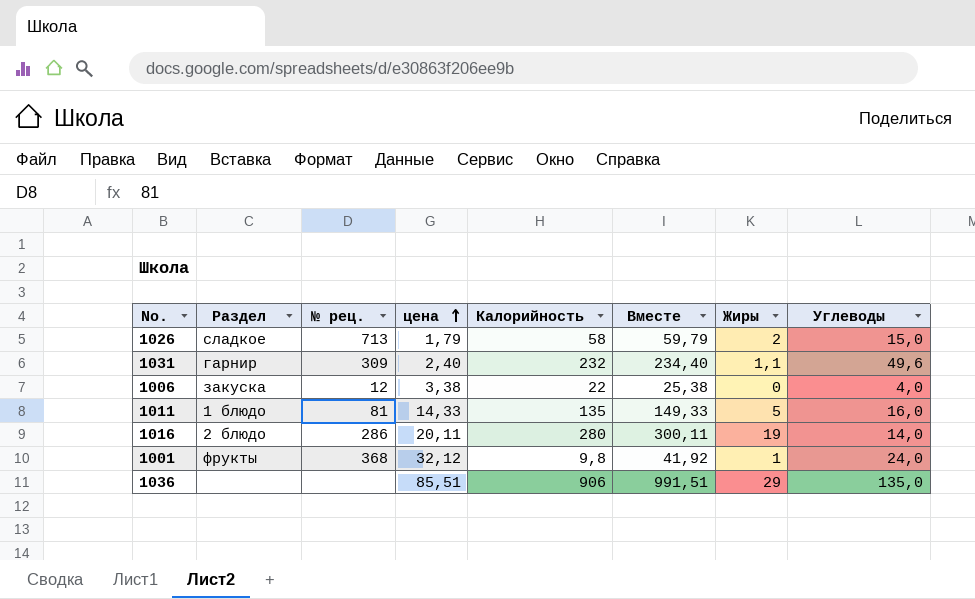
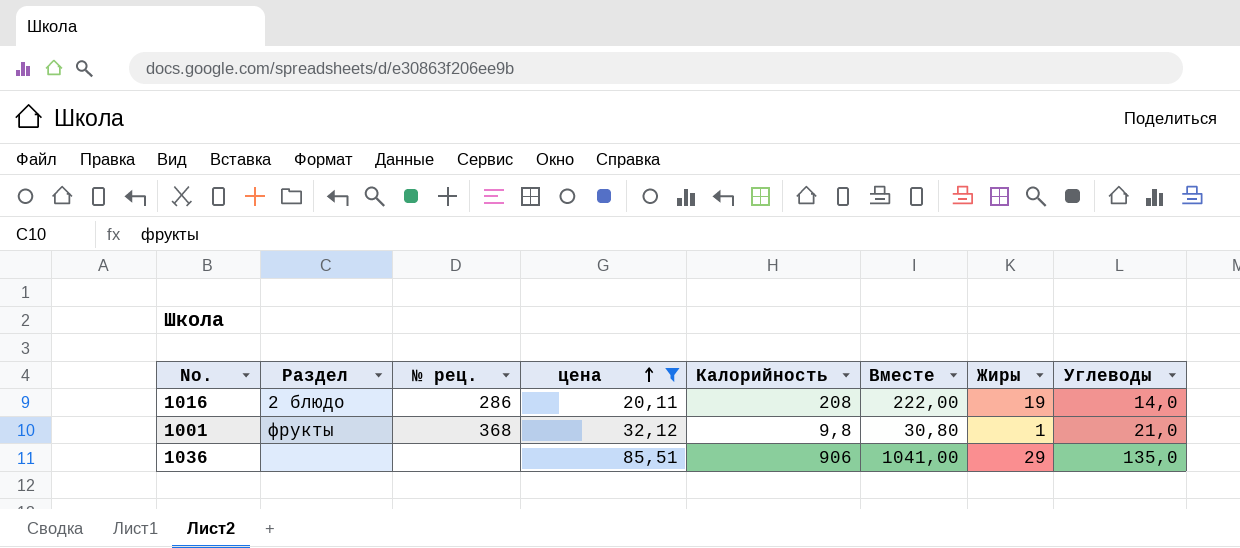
filter: none -> цена >= 20,11
column Вместе | formula: [цена] + [Калорийность] -> [Калорийность] + [Углеводы]
1016 | Калорийность: 280 -> 208
1001 | Углеводы: 24,0 -> 21,0

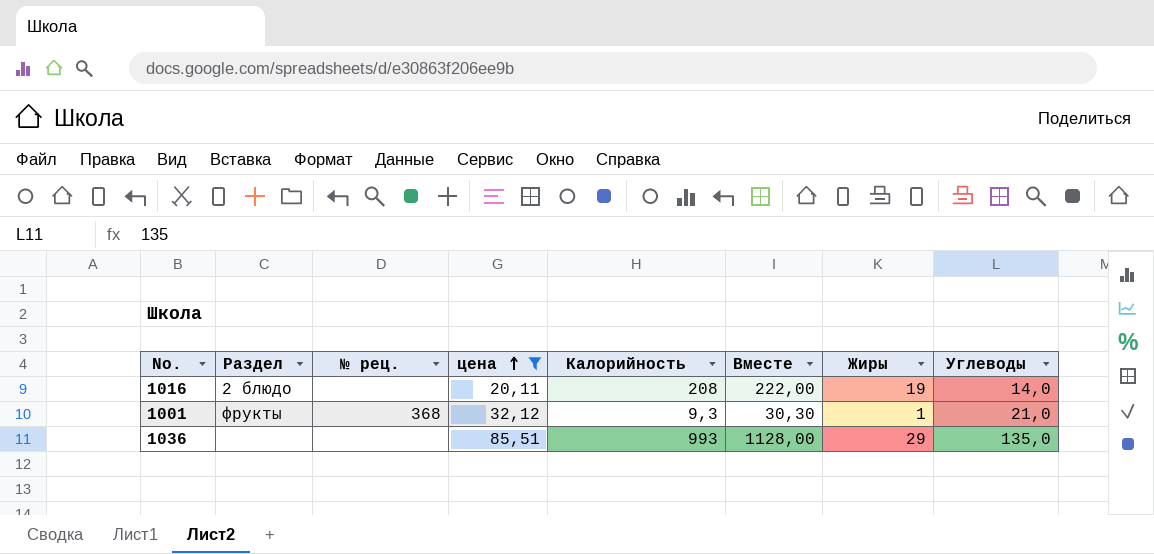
1016 | № рец.: 286 -> none
1001 | Калорийность: 9,8 -> 9,3
1001 | Вместе: 30,80 -> 30,30
1036 | Калорийность: 906 -> 993
1036 | Вместе: 1041,00 -> 1128,00

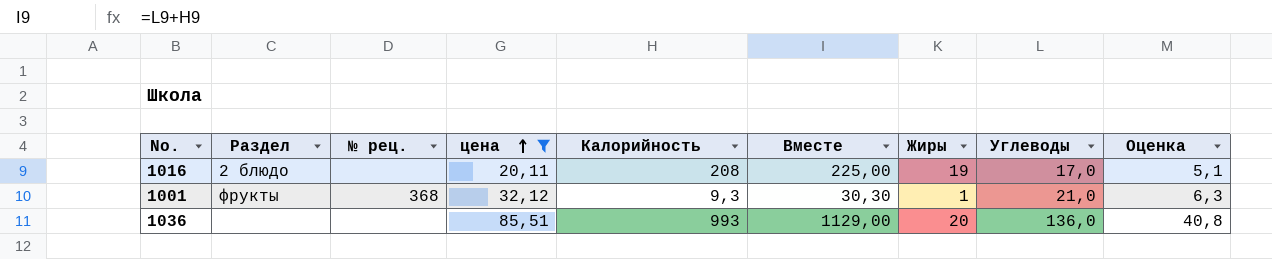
column Оценка | formula: none -> [Углеводы] * 0,3
1016 | Вместе: 222,00 -> 225,00
1016 | Углеводы: 14,0 -> 17,0
1036 | Вместе: 1128,00 -> 1129,00
1036 | Жиры: 29 -> 20
1036 | Углеводы: 135,0 -> 136,0

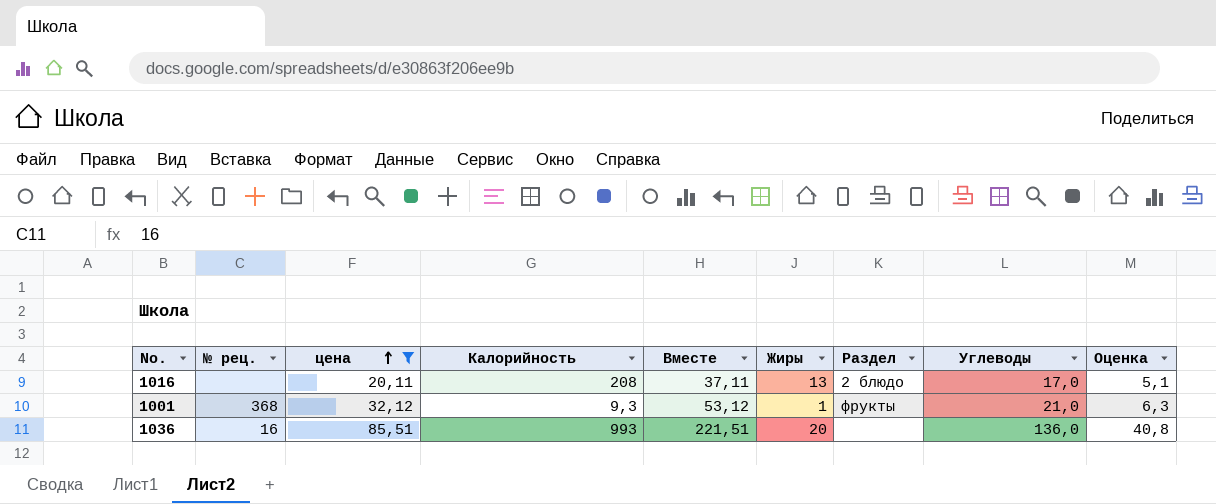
column Вместе | formula: [Калорийность] + [Углеводы] -> [цена] + [Углеводы]
column Раздел | position: 2 -> 7
1016 | Жиры: 19 -> 13
1036 | № рец.: none -> 16

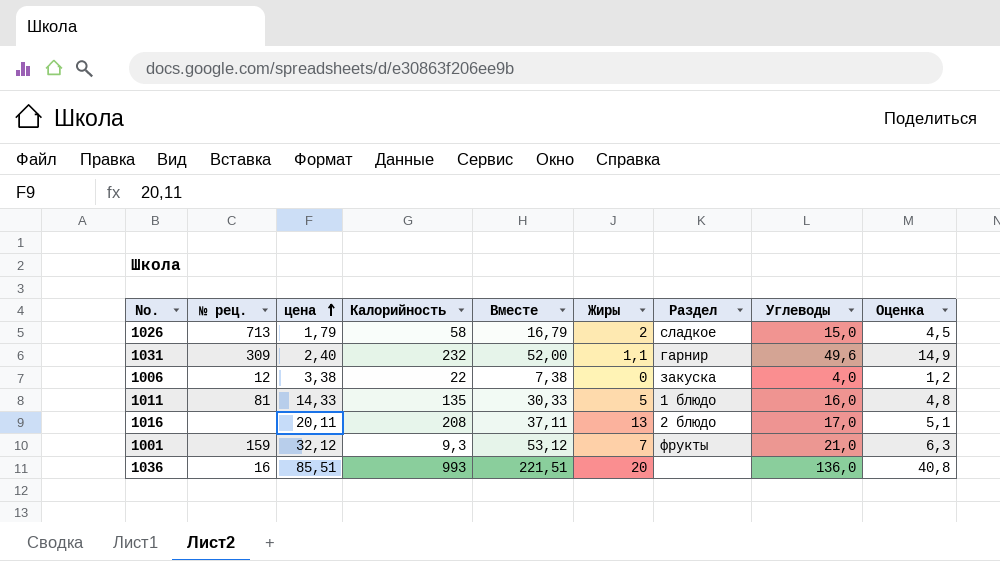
filter: цена >= 20,11 -> none
1001 | № рец.: 368 -> 159
1001 | Жиры: 1 -> 7

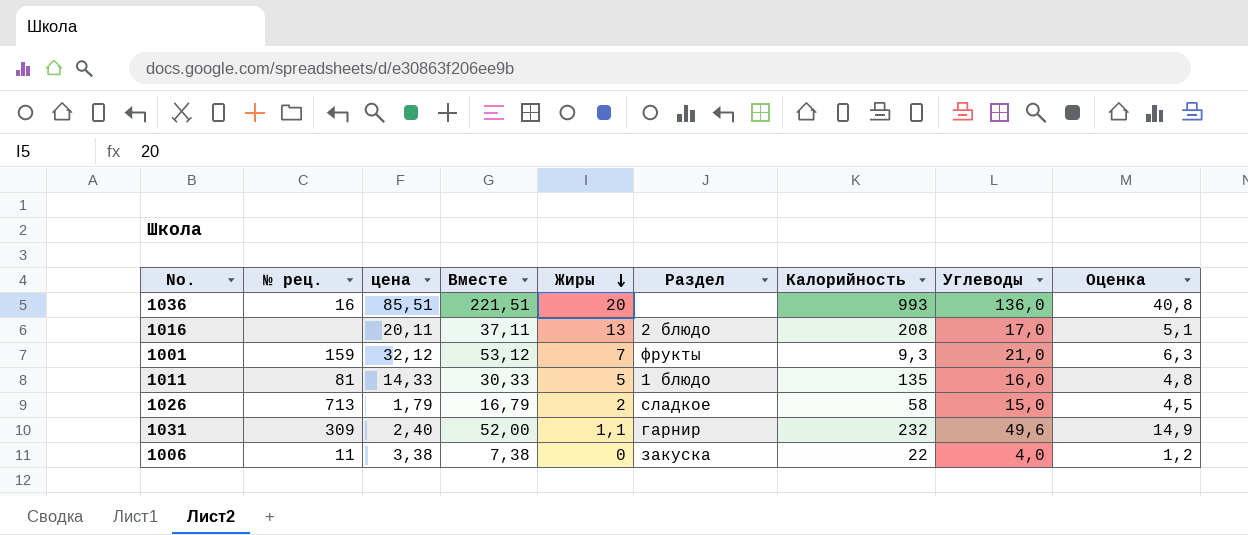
row order: цена ascending -> Жиры descending
column Калорийность | position: 4 -> 7
1006 | № рец.: 12 -> 11

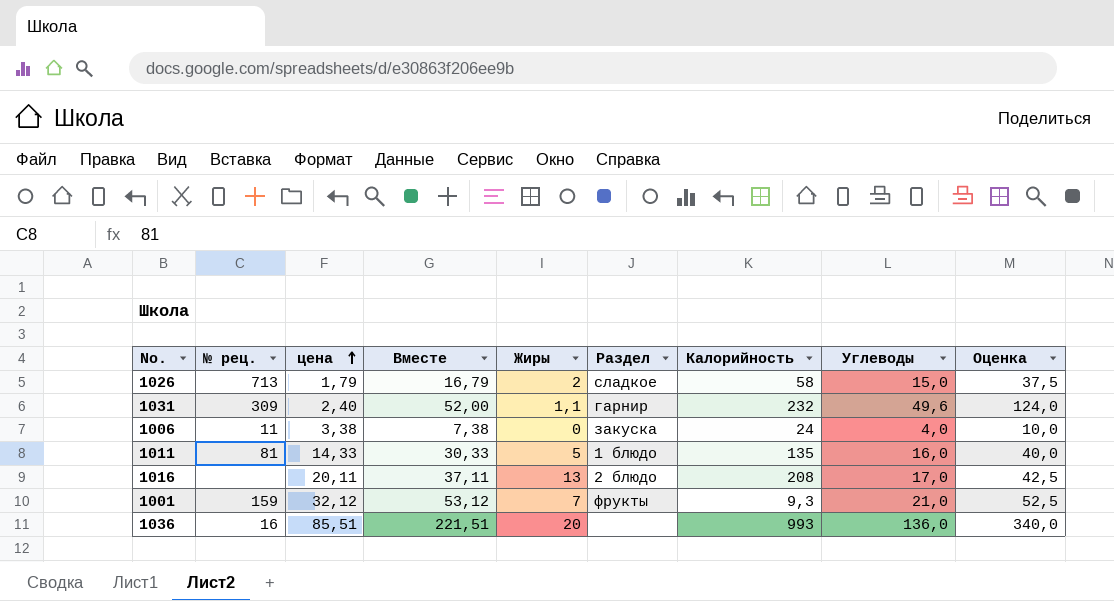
row order: Жиры descending -> цена ascending
column Оценка | formula: [Углеводы] * 0,3 -> [Углеводы] * 2,5
1006 | Калорийность: 22 -> 24

